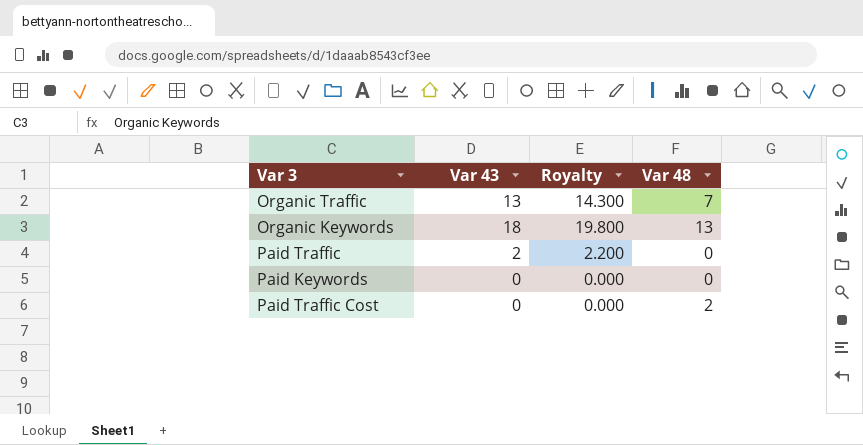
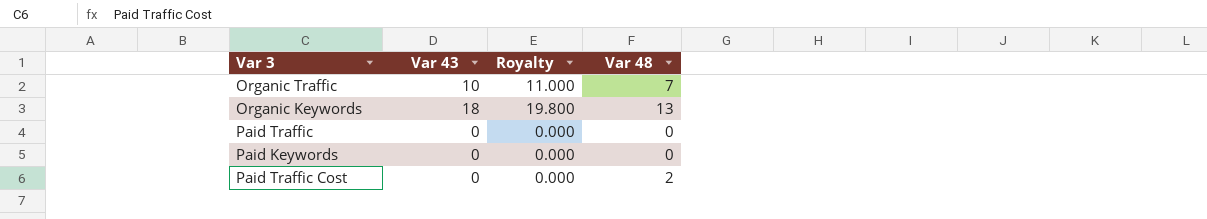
Organic Traffic | Var 43: 13 -> 10
Organic Traffic | Royalty: 14.300 -> 11.000
Paid Traffic | Var 43: 2 -> 0
Paid Traffic | Royalty: 2.200 -> 0.000

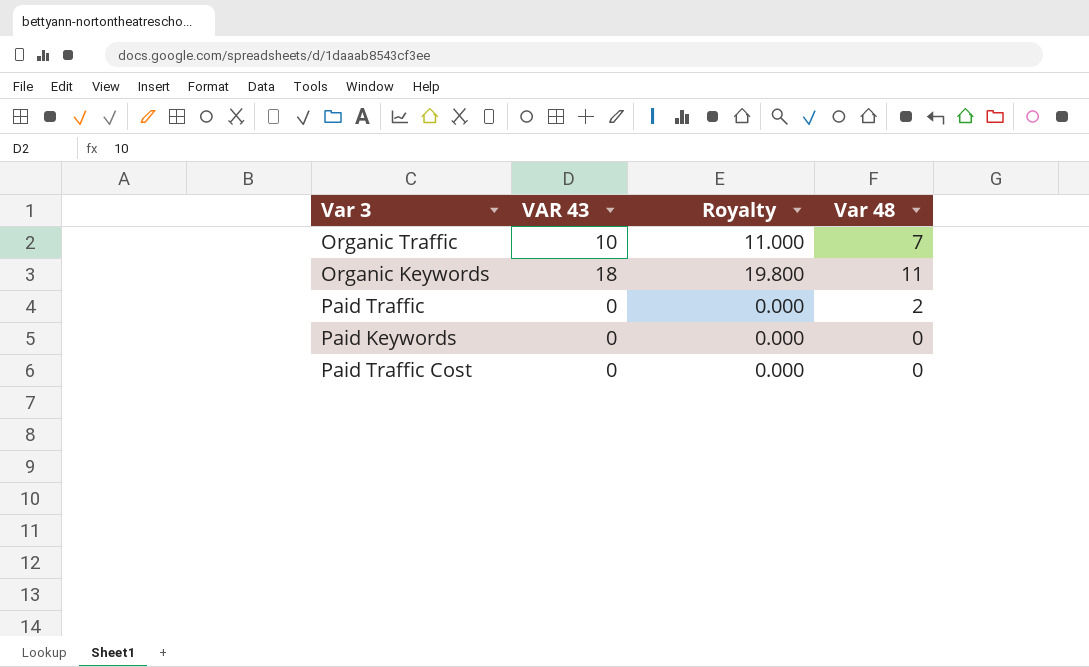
column name: Var 43 -> VAR 43
Organic Keywords | Var 48: 13 -> 11
Paid Traffic | Var 48: 0 -> 2
Paid Traffic Cost | Var 48: 2 -> 0

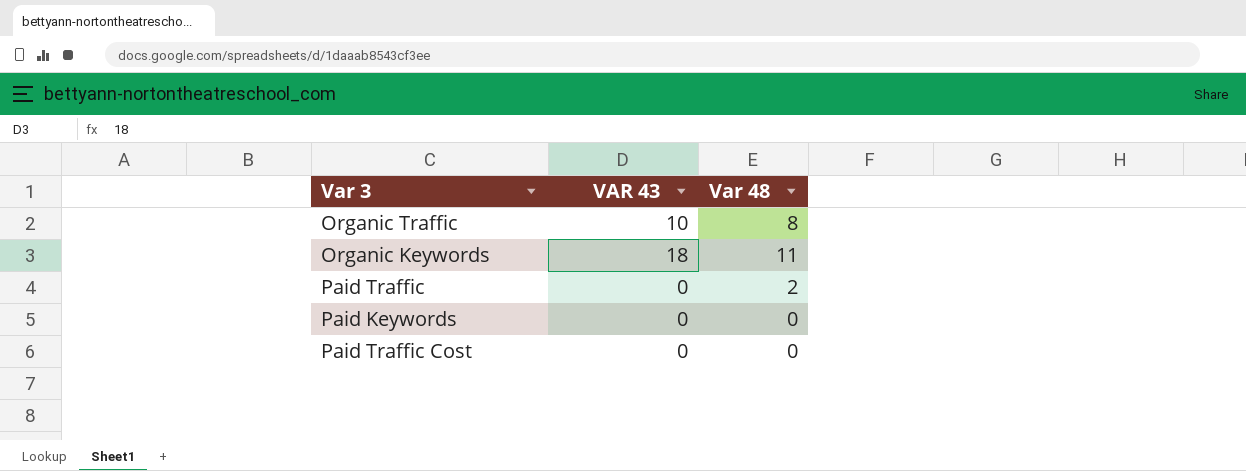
column Royalty | formula: [VAR 43] * 1.1 -> none
Organic Traffic | Var 48: 7 -> 8

